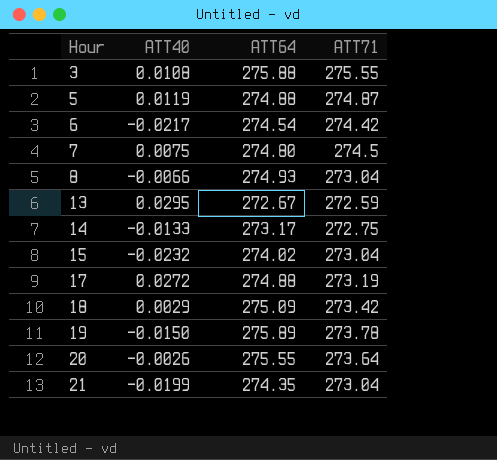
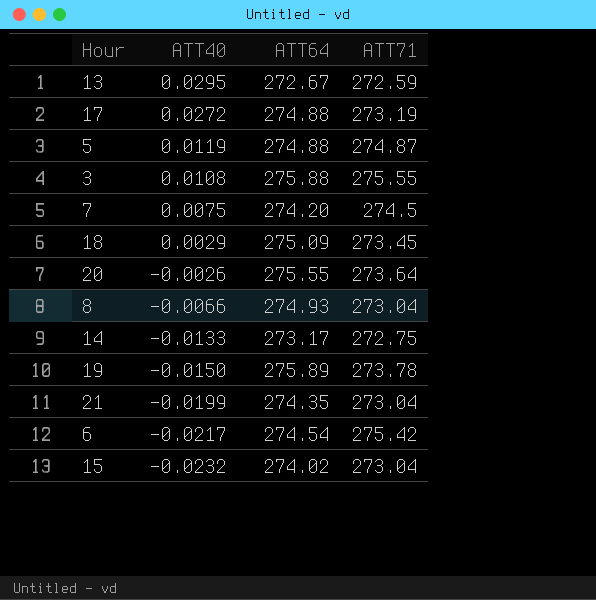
row order: Hour ascending -> ATT40 descending
7 | ATT64: 274.80 -> 274.20
18 | ATT71: 273.42 -> 273.45
6 | ATT71: 274.42 -> 275.42

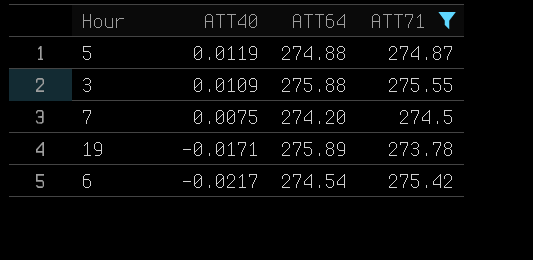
filter: none -> ATT71 >= 273.78
3 | ATT40: 0.0108 -> 0.0109
19 | ATT40: -0.0150 -> -0.0171

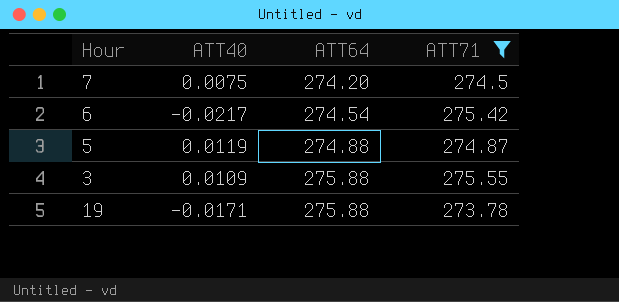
row order: ATT40 descending -> ATT64 ascending
19 | ATT64: 275.89 -> 275.88

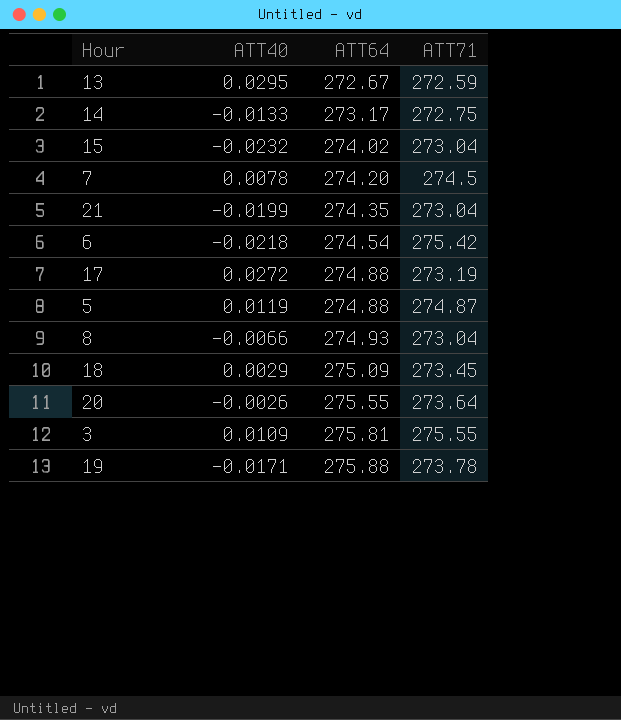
filter: ATT71 >= 273.78 -> none
7 | ATT40: 0.0075 -> 0.0078
6 | ATT40: -0.0217 -> -0.0218
3 | ATT64: 275.88 -> 275.81

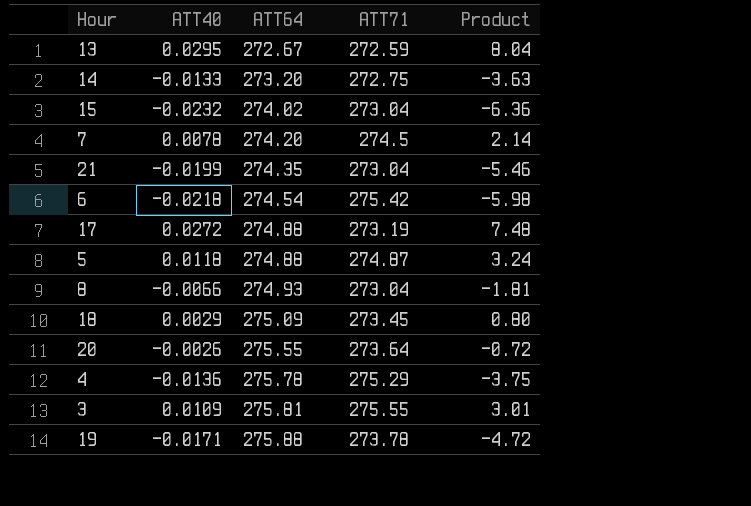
column Product | formula: none -> [ATT40] * [ATT64]
14 | ATT64: 273.17 -> 273.20
5 | ATT40: 0.0119 -> 0.0118
row 4: none -> -0.0136 | 275.78 | 275.29 | -3.75

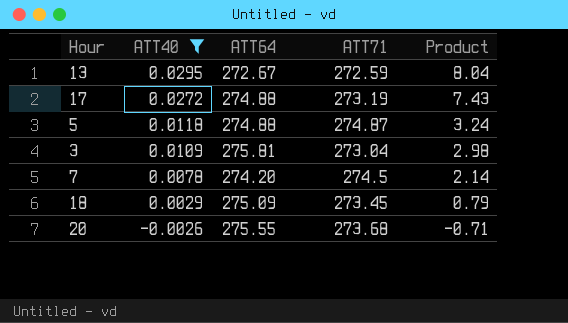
filter: none -> ATT40 >= -0.0026
row order: ATT64 ascending -> ATT40 descending
column Product | formula: [ATT40] * [ATT64] -> [ATT40] * [ATT71]
3 | ATT71: 275.55 -> 273.04
20 | ATT71: 273.64 -> 273.68

